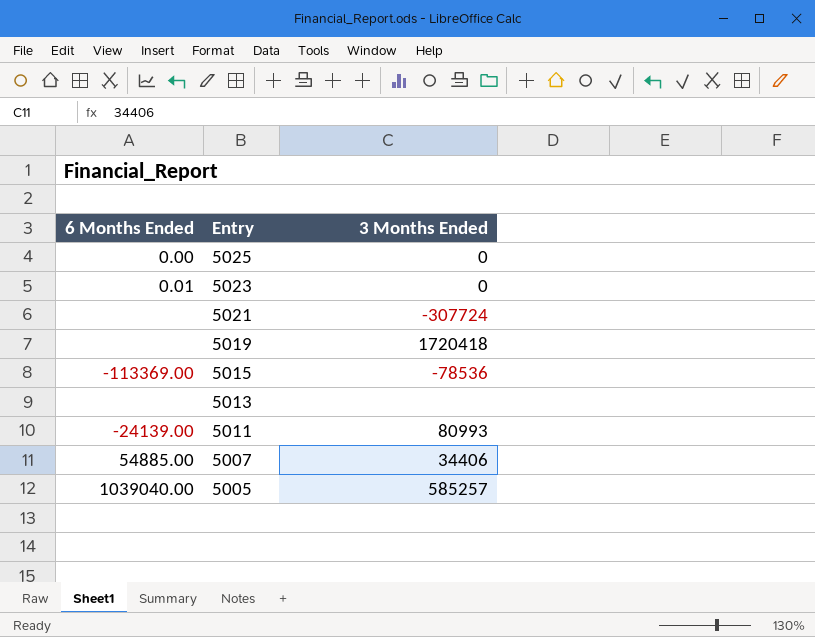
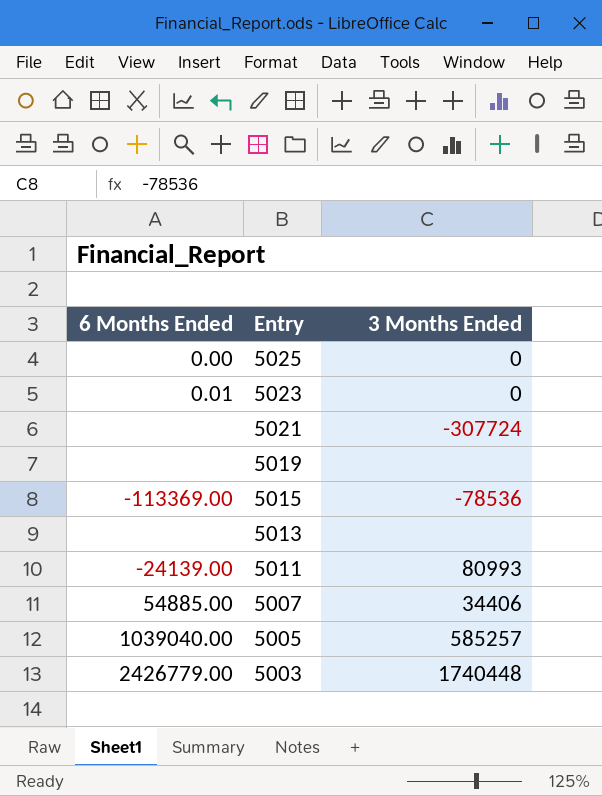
5019 | 3 Months Ended: 1720418 -> none
row 5003: none -> 2426779.00 | 1740448

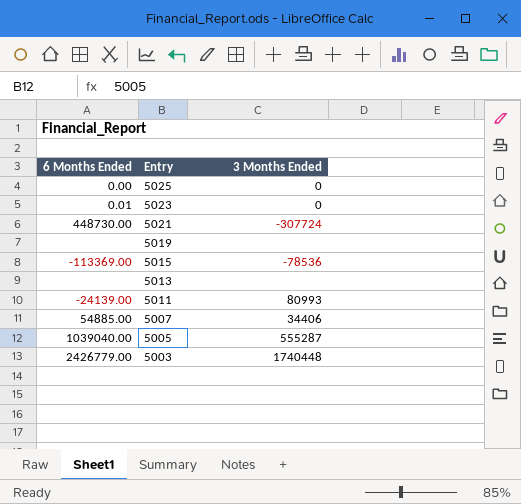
5021 | 6 Months Ended: none -> 448730.00
5005 | 3 Months Ended: 585257 -> 555287

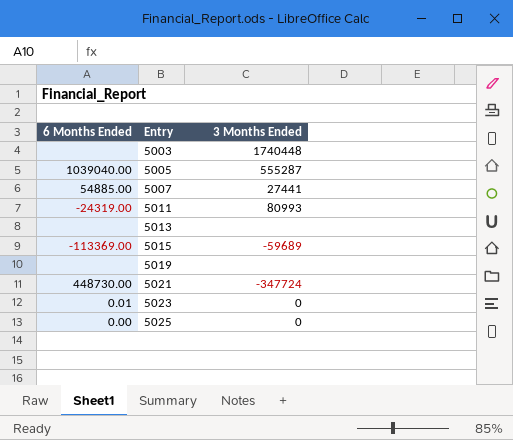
row order: Entry descending -> Entry ascending
5003 | 6 Months Ended: 2426779.00 -> none
5007 | 3 Months Ended: 34406 -> 27441
5011 | 6 Months Ended: -24139.00 -> -24319.00
5015 | 3 Months Ended: -78536 -> -59689
5021 | 3 Months Ended: -307724 -> -347724

